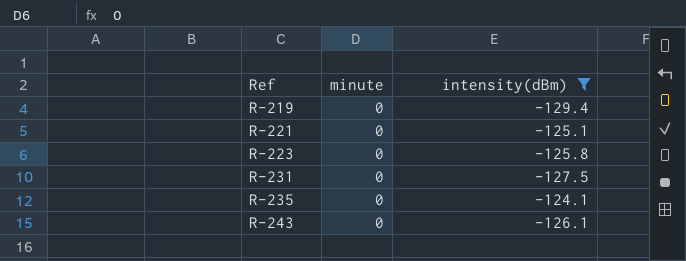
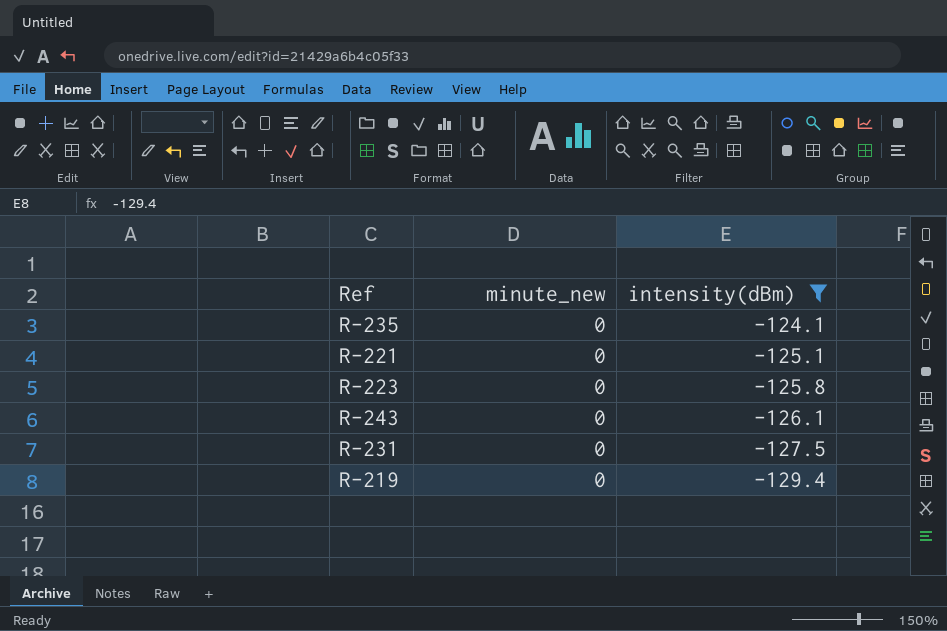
row order: Ref ascending -> intensity(dBm) descending
column name: minute -> minute_new

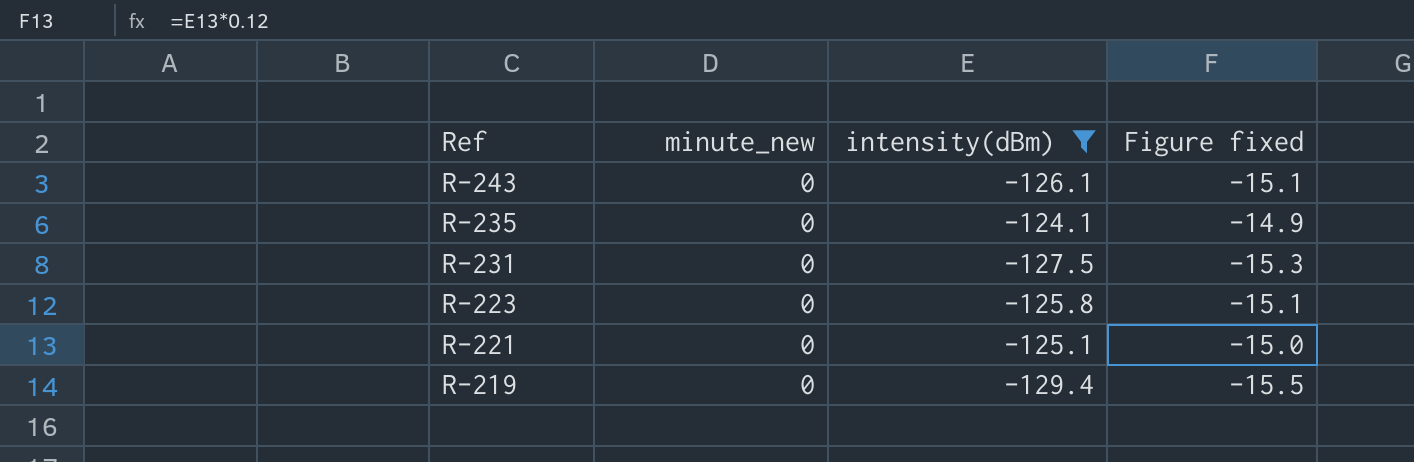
row order: intensity(dBm) descending -> Ref descending
column Figure fixed | formula: none -> [intensity(dBm)] * 0.12

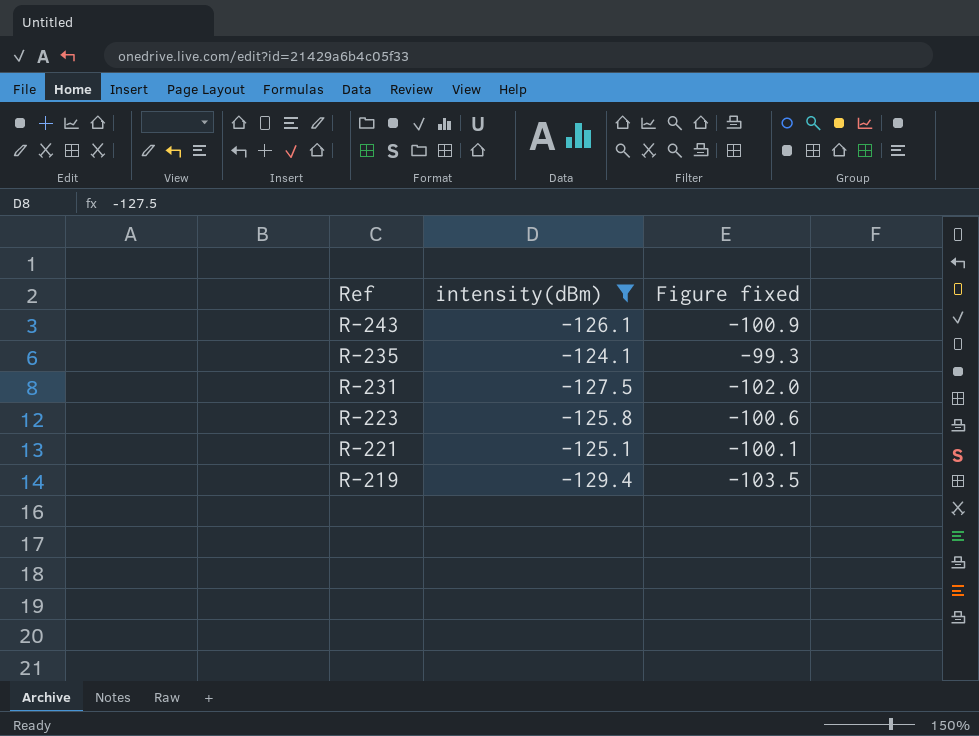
column minute_new | position: 2 -> none
column Figure fixed | formula: [intensity(dBm)] * 0.12 -> [intensity(dBm)] * 0.8

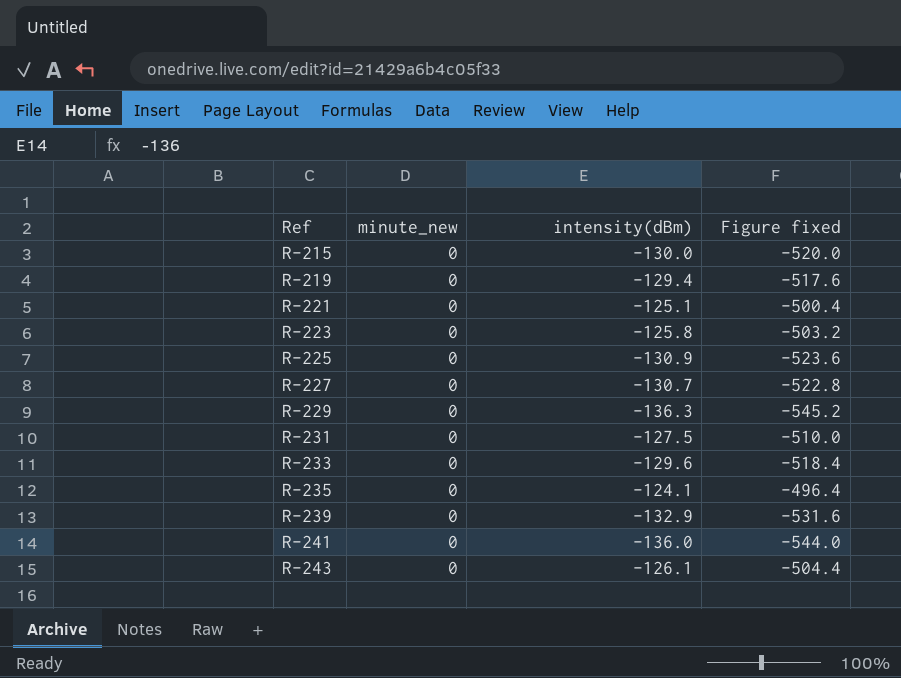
filter: intensity(dBm) >= -129.4 -> none
row order: Ref descending -> Ref ascending
column minute_new | position: none -> 2
column Figure fixed | formula: [intensity(dBm)] * 0.8 -> [intensity(dBm)] * 4

